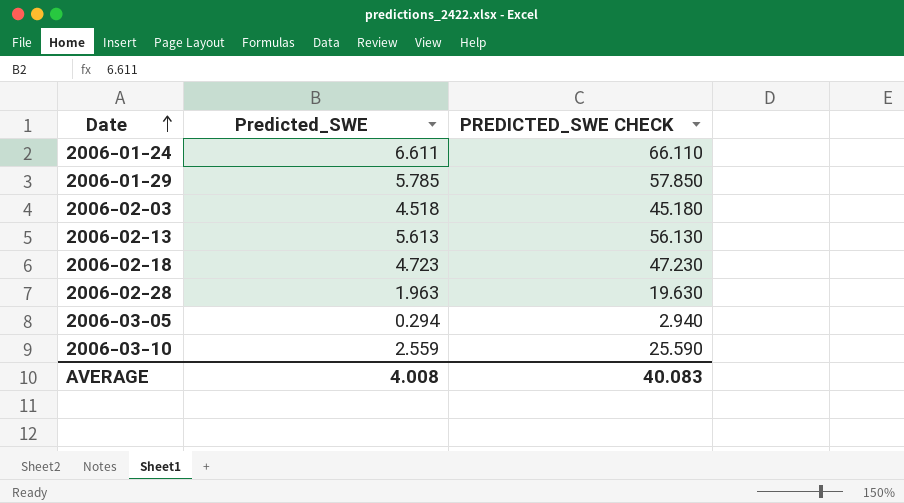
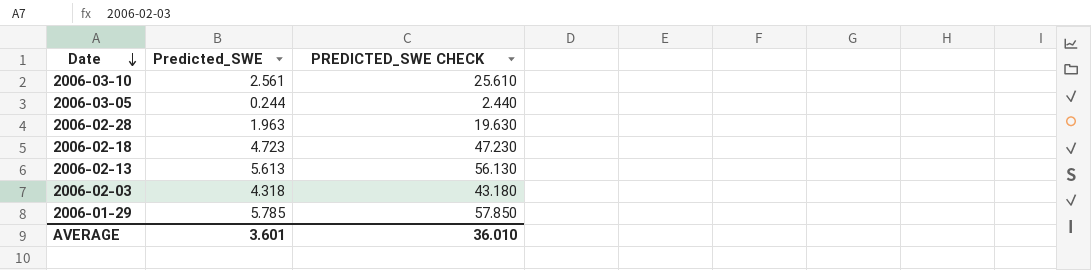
row order: Date ascending -> Date descending
row 2006-01-24: 6.611 | 66.110 -> none
2006-03-10 | Predicted_SWE: 2.559 -> 2.561
2006-03-10 | PREDICTED_SWE CHECK: 25.590 -> 25.610
2006-03-05 | Predicted_SWE: 0.294 -> 0.244
2006-03-05 | PREDICTED_SWE CHECK: 2.940 -> 2.440
2006-02-03 | Predicted_SWE: 4.518 -> 4.318
2006-02-03 | PREDICTED_SWE CHECK: 45.180 -> 43.180
AVERAGE | Predicted_SWE: 4.008 -> 3.601
AVERAGE | PREDICTED_SWE CHECK: 40.083 -> 36.010

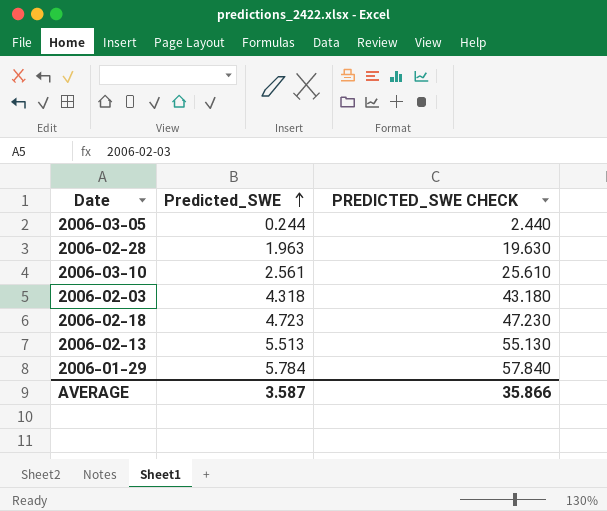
row order: Date descending -> Predicted_SWE ascending
2006-02-13 | Predicted_SWE: 5.613 -> 5.513
2006-02-13 | PREDICTED_SWE CHECK: 56.130 -> 55.130
2006-01-29 | Predicted_SWE: 5.785 -> 5.784
2006-01-29 | PREDICTED_SWE CHECK: 57.850 -> 57.840
AVERAGE | Predicted_SWE: 3.601 -> 3.587
AVERAGE | PREDICTED_SWE CHECK: 36.010 -> 35.866

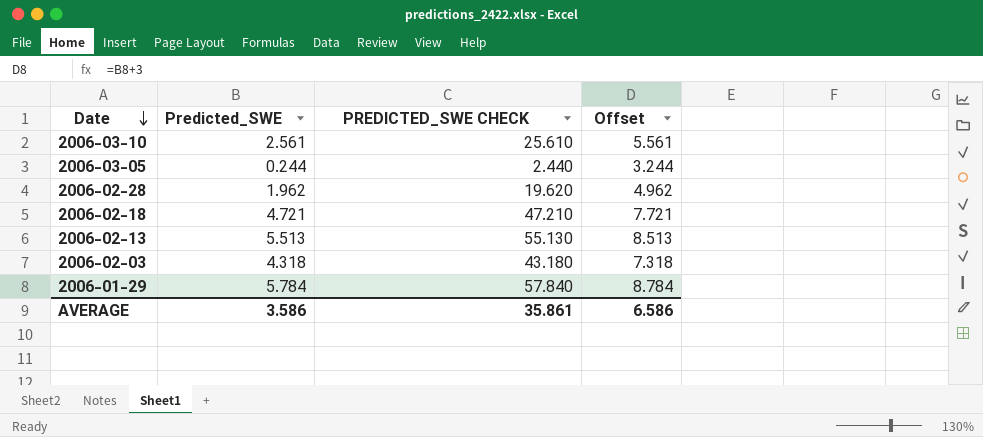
row order: Predicted_SWE ascending -> Date descending
column Offset | formula: none -> [Predicted_SWE] + 3
2006-02-28 | Predicted_SWE: 1.963 -> 1.962
2006-02-28 | PREDICTED_SWE CHECK: 19.630 -> 19.620
2006-02-18 | Predicted_SWE: 4.723 -> 4.721
2006-02-18 | PREDICTED_SWE CHECK: 47.230 -> 47.210
AVERAGE | Predicted_SWE: 3.587 -> 3.586
AVERAGE | PREDICTED_SWE CHECK: 35.866 -> 35.861

